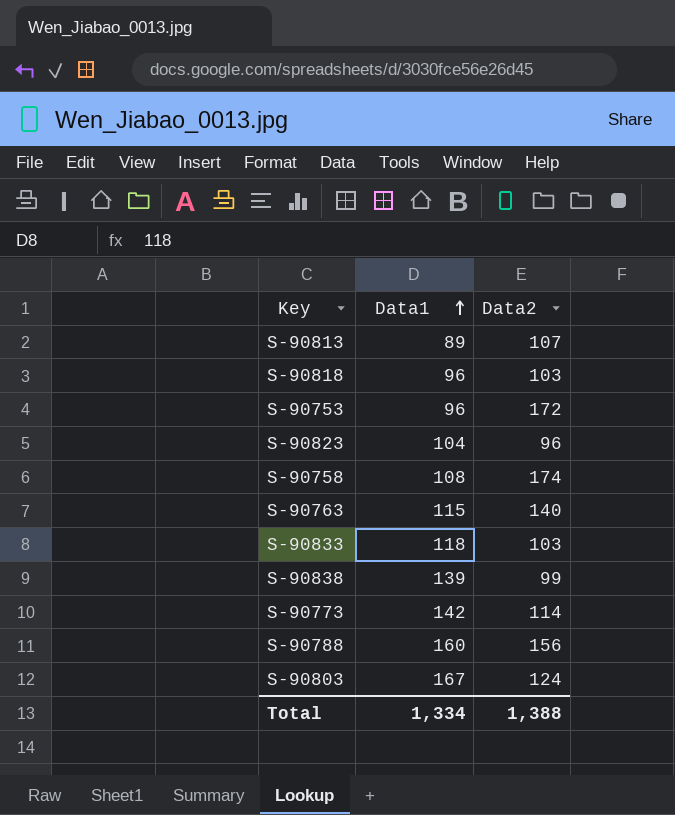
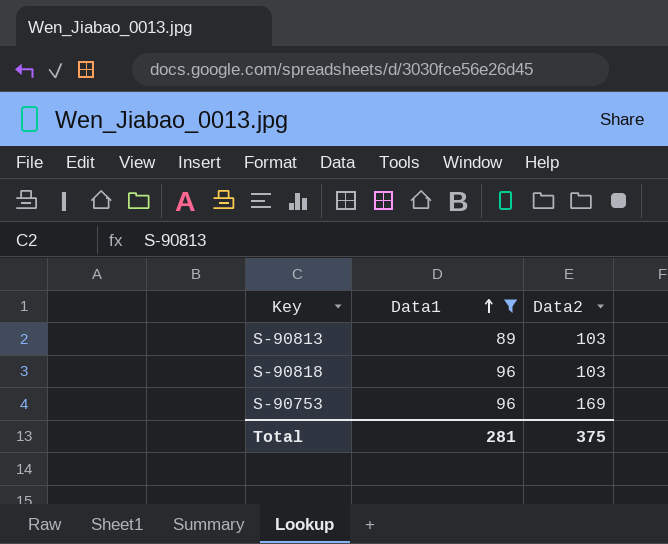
filter: none -> Data1 <= 96
S-90813 | Data2: 107 -> 103
S-90753 | Data2: 172 -> 169
Total | Data1: 1,334 -> 281
Total | Data2: 1,388 -> 375

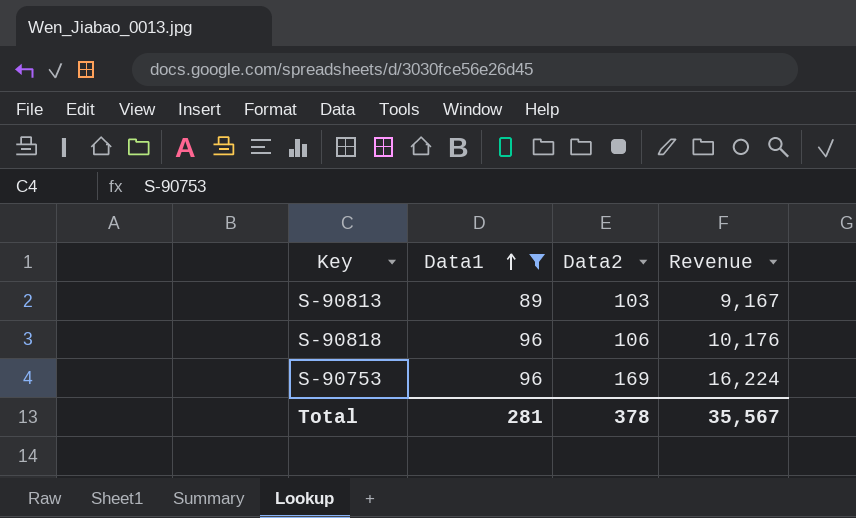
column Revenue | formula: none -> [Data1] * [Data2]
S-90818 | Data2: 103 -> 106
Total | Data2: 375 -> 378

